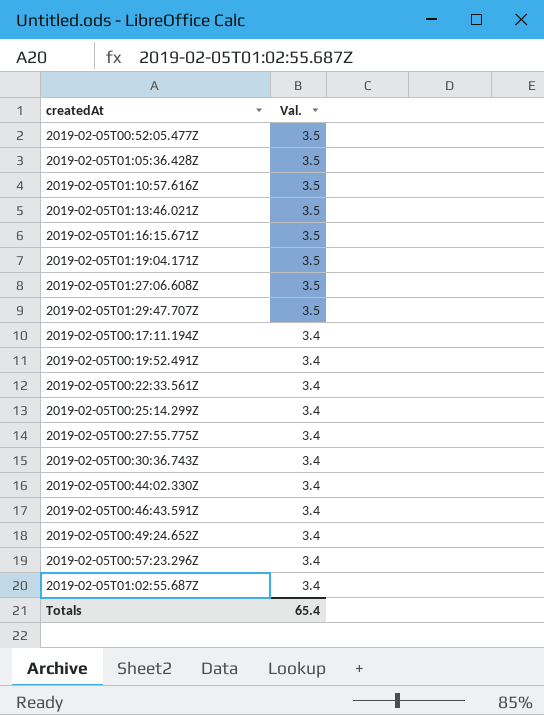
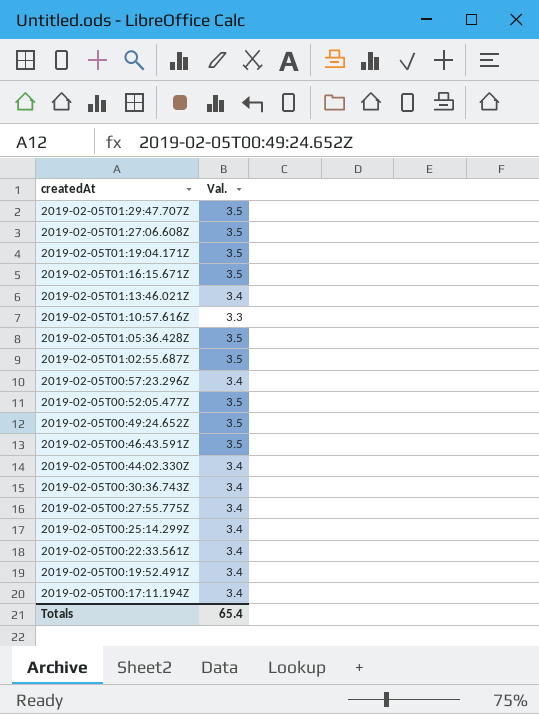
row order: Val. descending -> createdAt descending
2019-02-05T01:13:46.021Z | Val.: 3.5 -> 3.4
2019-02-05T01:10:57.616Z | Val.: 3.5 -> 3.3
2019-02-05T01:02:55.687Z | Val.: 3.4 -> 3.5
2019-02-05T00:49:24.652Z | Val.: 3.4 -> 3.5
2019-02-05T00:46:43.591Z | Val.: 3.4 -> 3.5

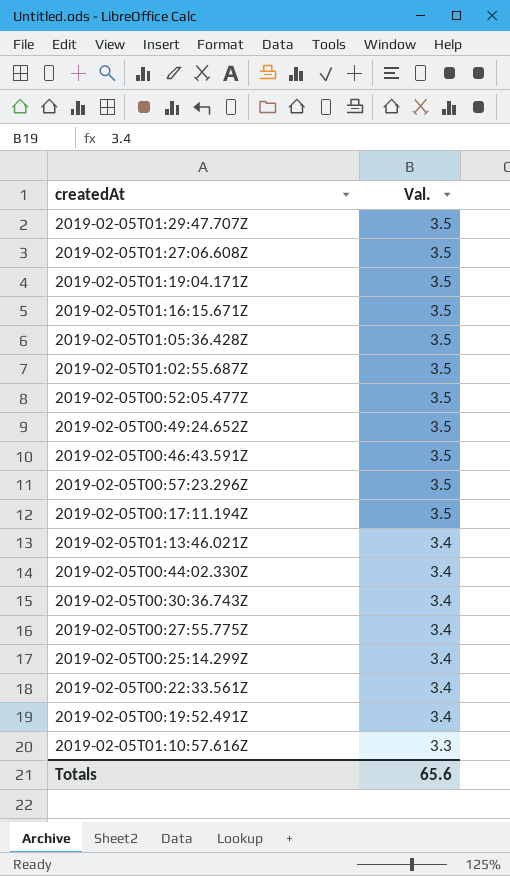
row order: createdAt descending -> Val. descending
2019-02-05T00:57:23.296Z | Val.: 3.4 -> 3.5
2019-02-05T00:17:11.194Z | Val.: 3.4 -> 3.5
Totals | Val.: 65.4 -> 65.6

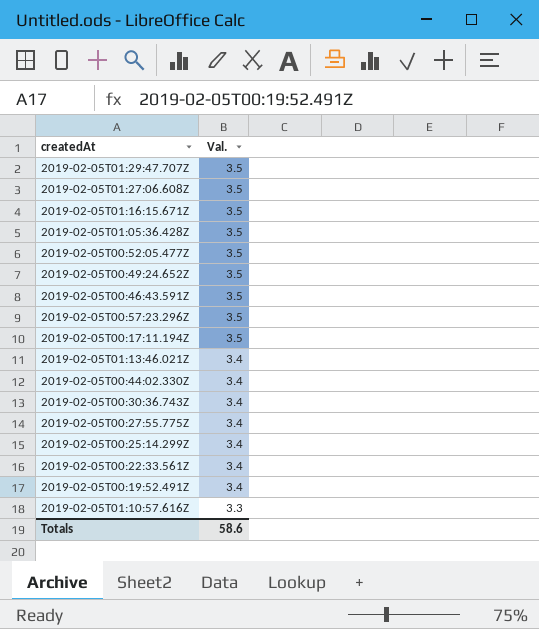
row 2019-02-05T01:19:04.171Z: 3.5 -> none
row 2019-02-05T01:02:55.687Z: 3.5 -> none
Totals | Val.: 65.6 -> 58.6

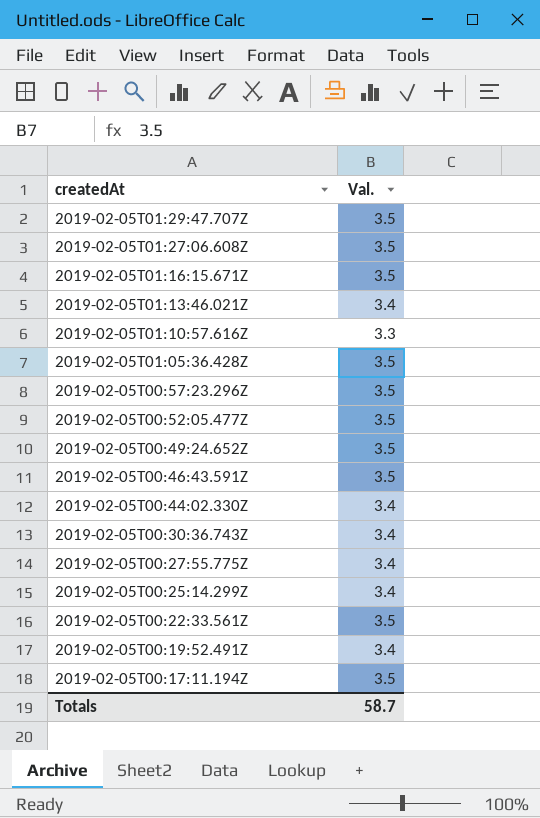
row order: Val. descending -> createdAt descending
2019-02-05T00:22:33.561Z | Val.: 3.4 -> 3.5
Totals | Val.: 58.6 -> 58.7

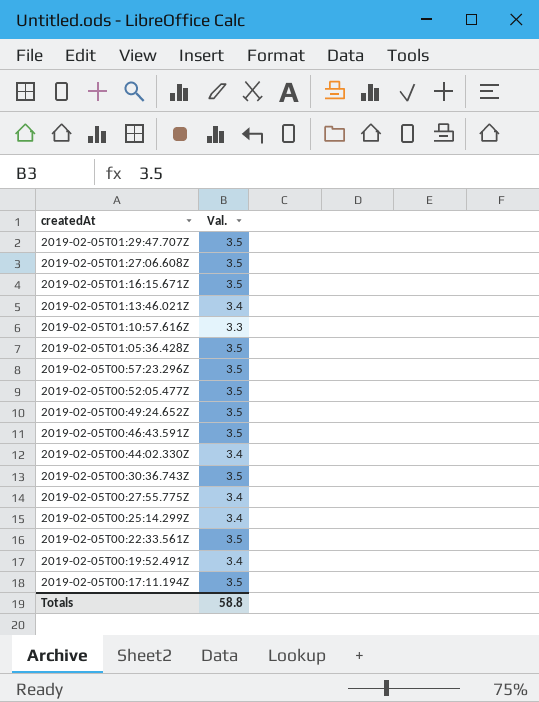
2019-02-05T00:30:36.743Z | Val.: 3.4 -> 3.5
Totals | Val.: 58.7 -> 58.8

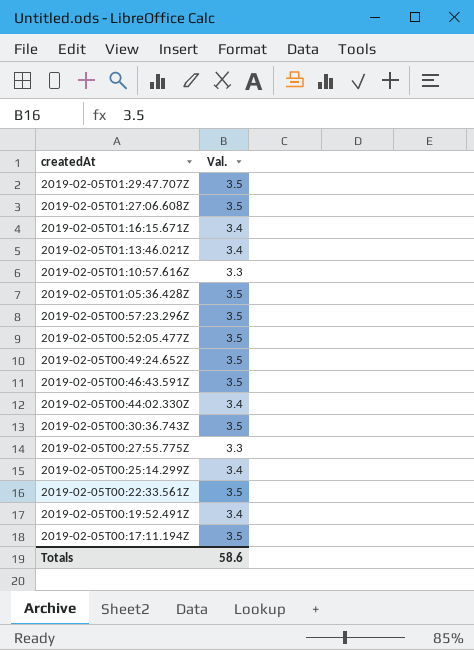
2019-02-05T01:16:15.671Z | Val.: 3.5 -> 3.4
2019-02-05T00:27:55.775Z | Val.: 3.4 -> 3.3
Totals | Val.: 58.8 -> 58.6

